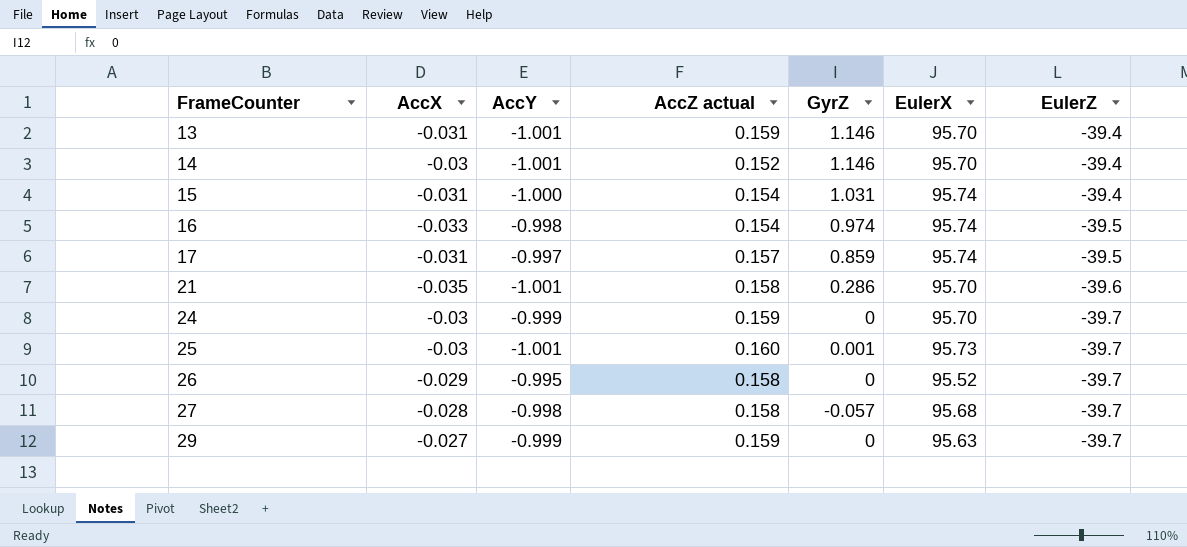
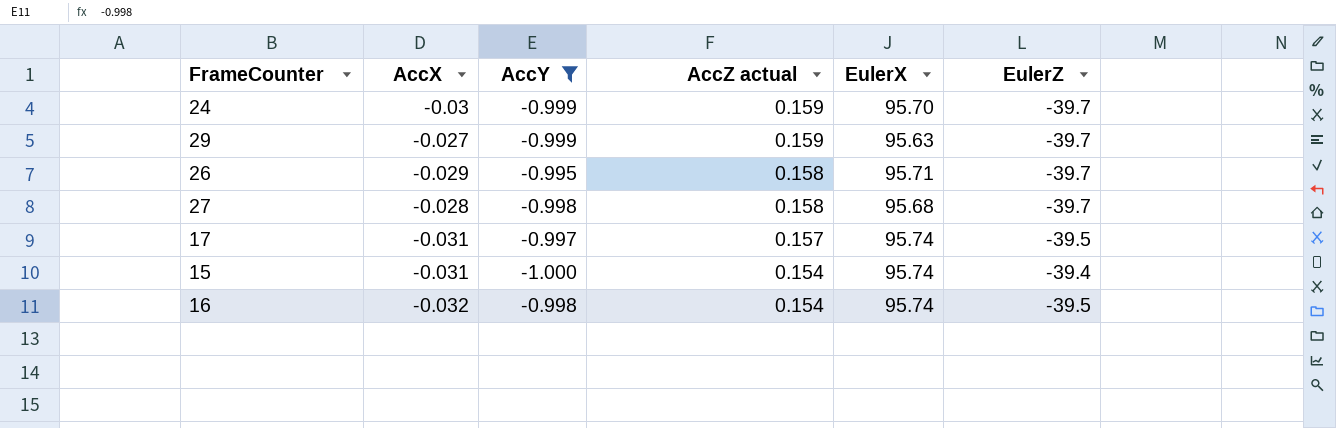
filter: none -> AccY != -1.001
row order: FrameCounter ascending -> AccZ actual descending
column GyrZ | position: 5 -> none
26 | EulerX: 95.52 -> 95.71
16 | AccX: -0.033 -> -0.032

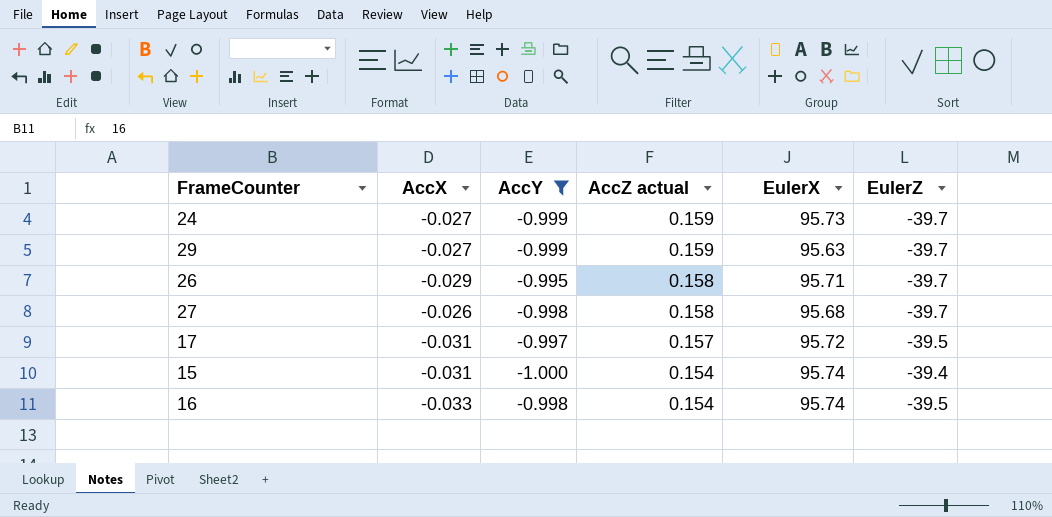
24 | AccX: -0.03 -> -0.027
24 | EulerX: 95.70 -> 95.73
27 | AccX: -0.028 -> -0.026
17 | EulerX: 95.74 -> 95.72
16 | AccX: -0.032 -> -0.033

